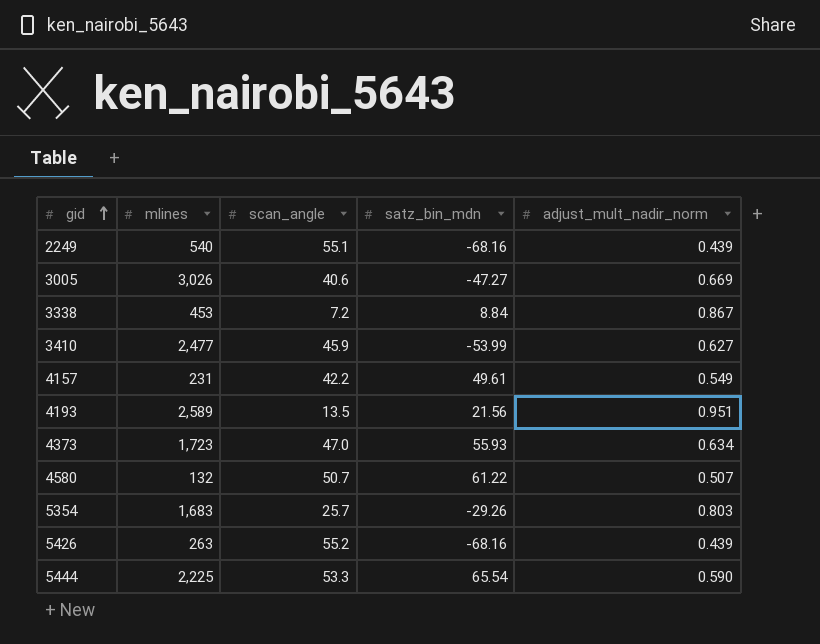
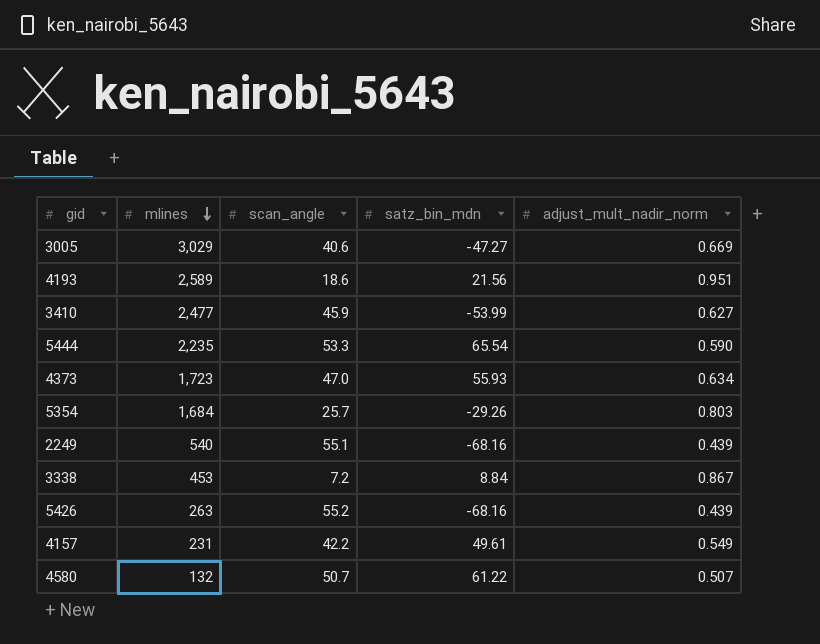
row order: gid ascending -> mlines descending
3005 | mlines: 3,026 -> 3,029
4193 | scan_angle: 13.5 -> 18.6
5444 | mlines: 2,225 -> 2,235
5354 | mlines: 1,683 -> 1,684

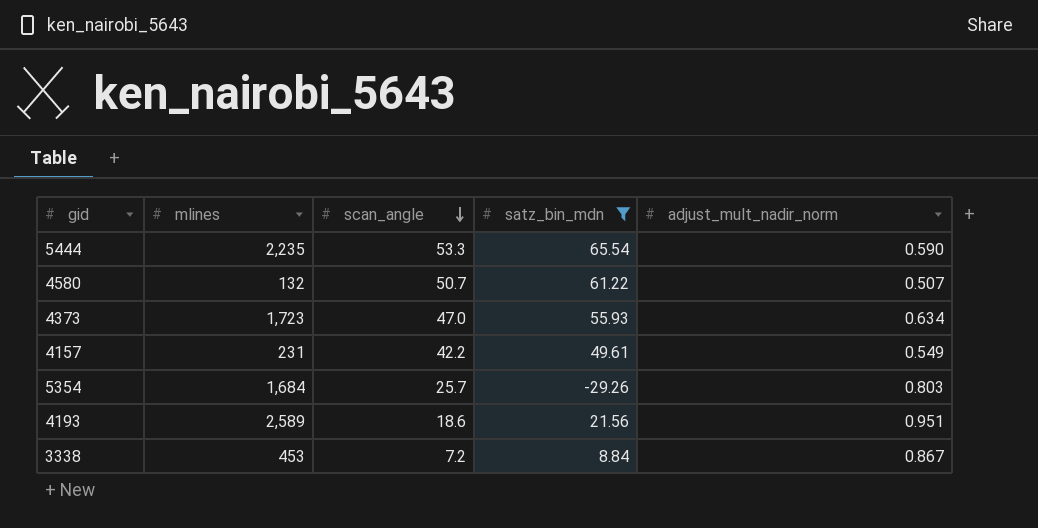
filter: none -> satz_bin_mdn >= -29.26
row order: mlines descending -> scan_angle descending

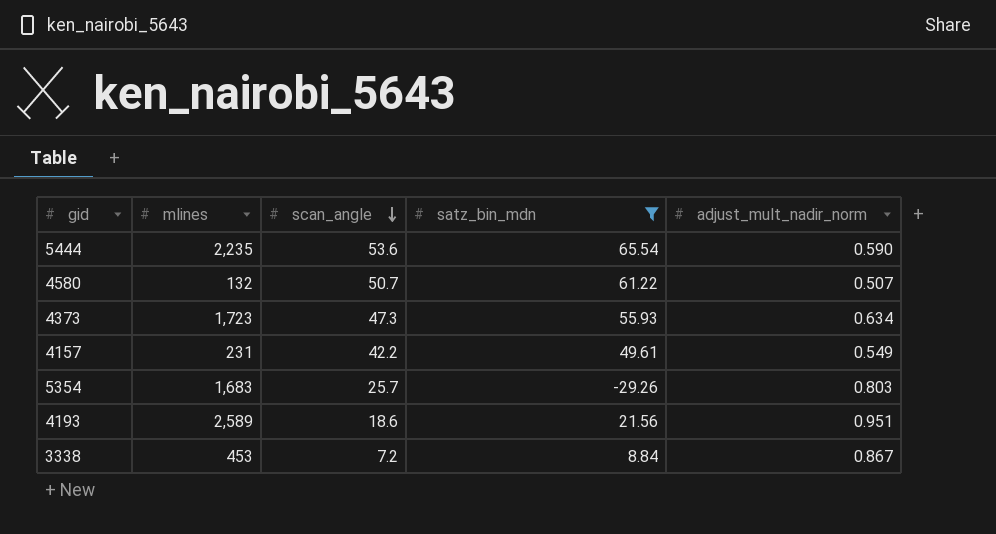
5444 | scan_angle: 53.3 -> 53.6
4373 | scan_angle: 47.0 -> 47.3
5354 | mlines: 1,684 -> 1,683

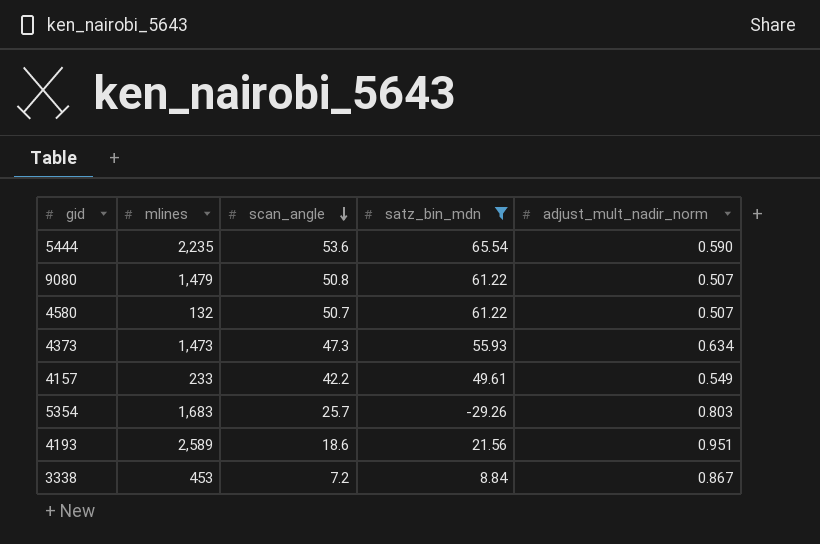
row 9080: none -> 1,479 | 50.8 | 61.22 | 0.507
4373 | mlines: 1,723 -> 1,473
4157 | mlines: 231 -> 233

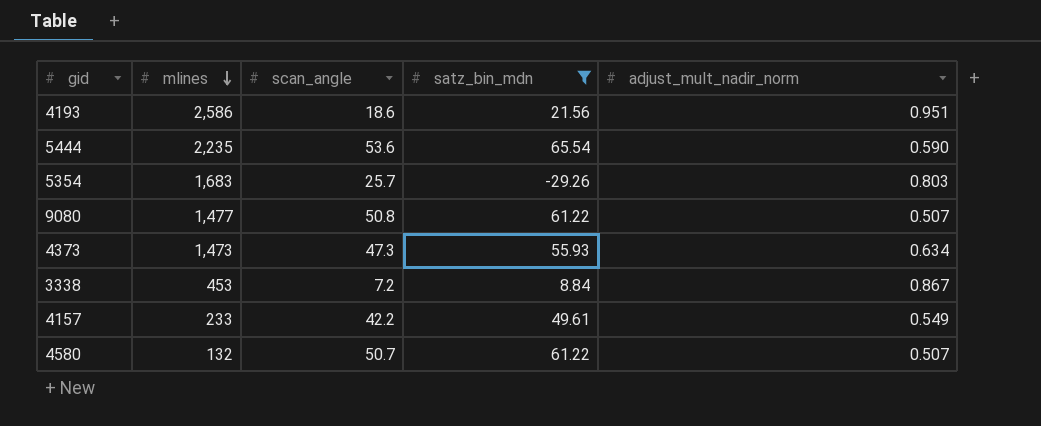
row order: scan_angle descending -> mlines descending
4193 | mlines: 2,589 -> 2,586
9080 | mlines: 1,479 -> 1,477

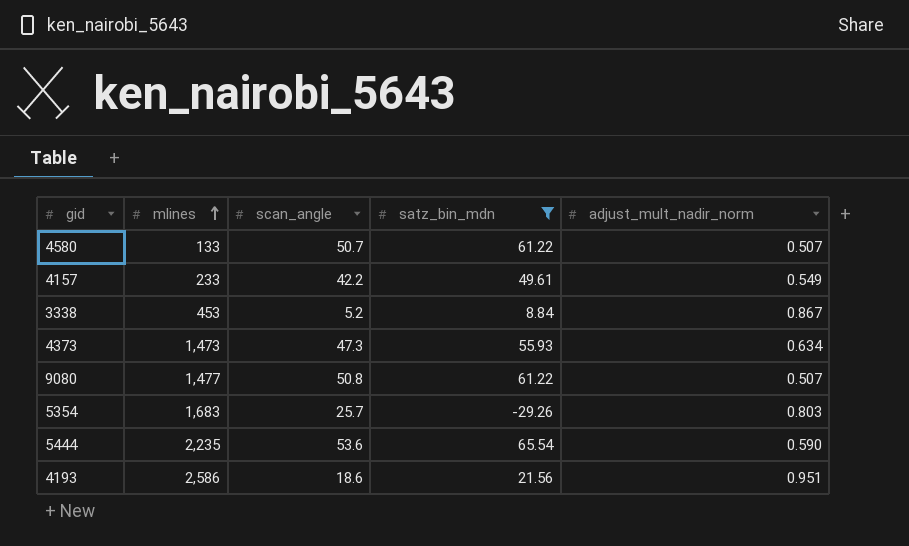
row order: mlines descending -> mlines ascending
4580 | mlines: 132 -> 133
3338 | scan_angle: 7.2 -> 5.2

